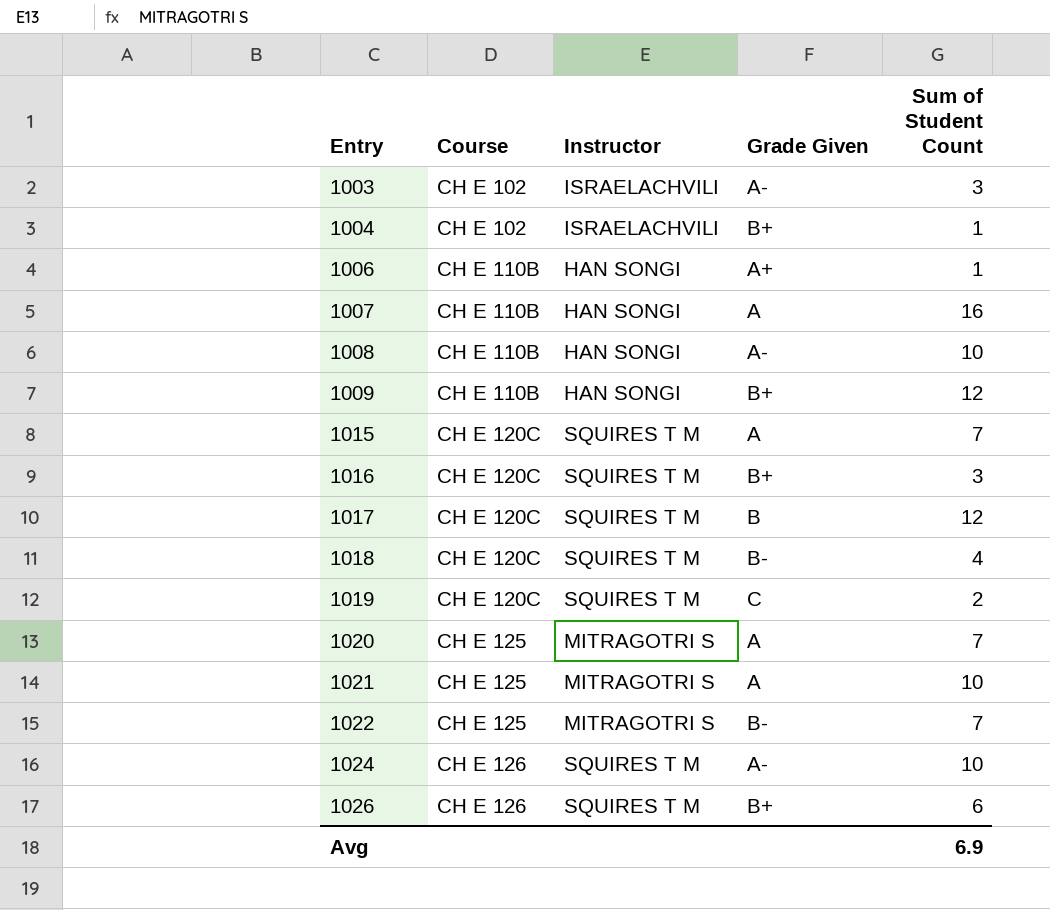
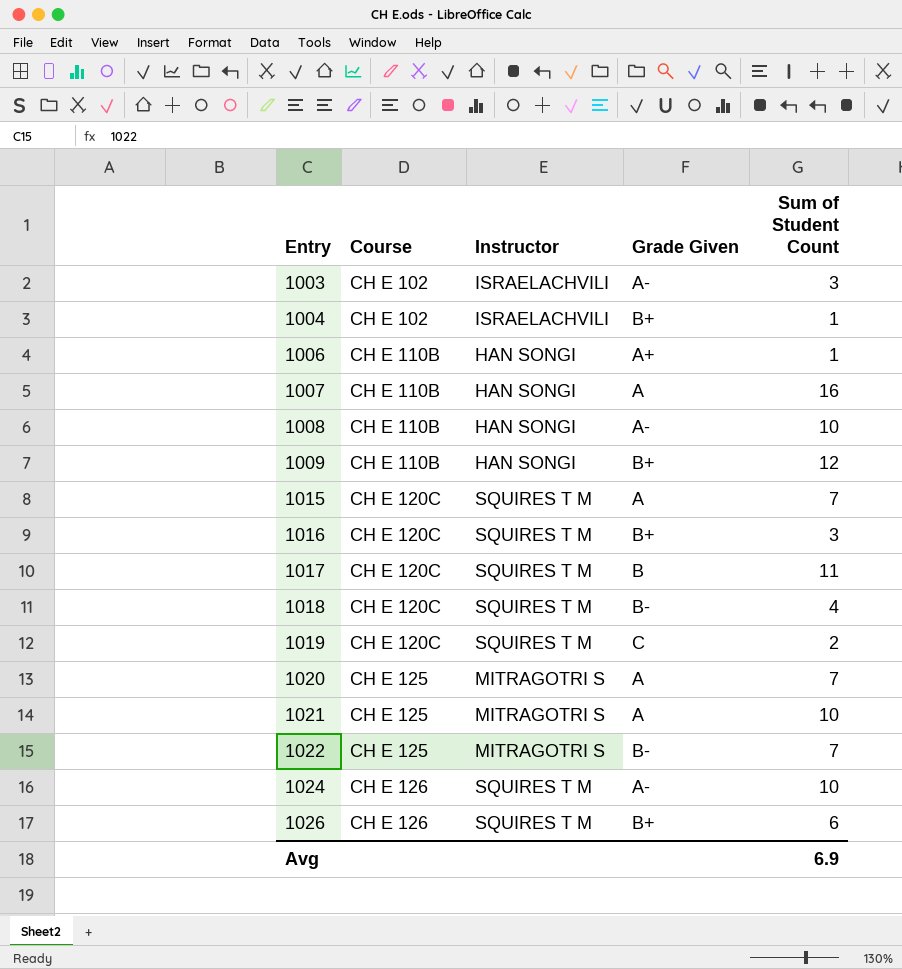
1017 | Sum of Student Count: 12 -> 11

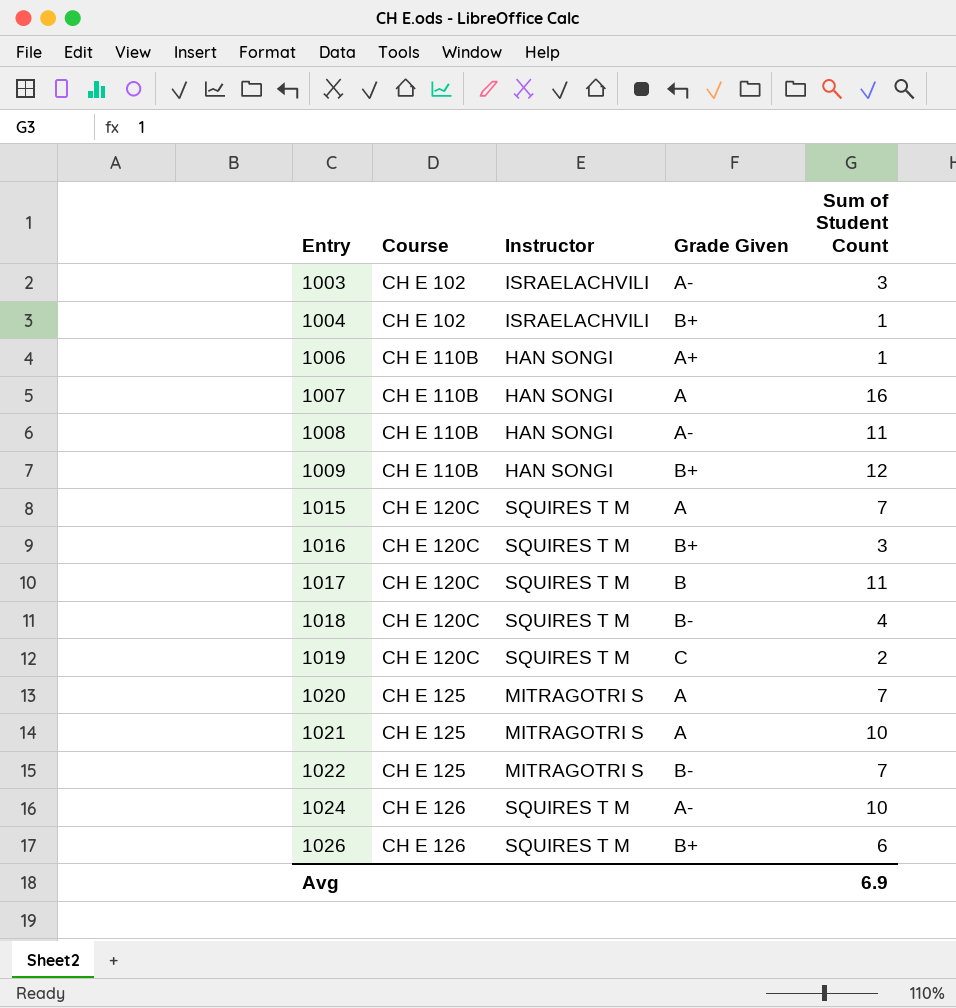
1008 | Sum of Student Count: 10 -> 11

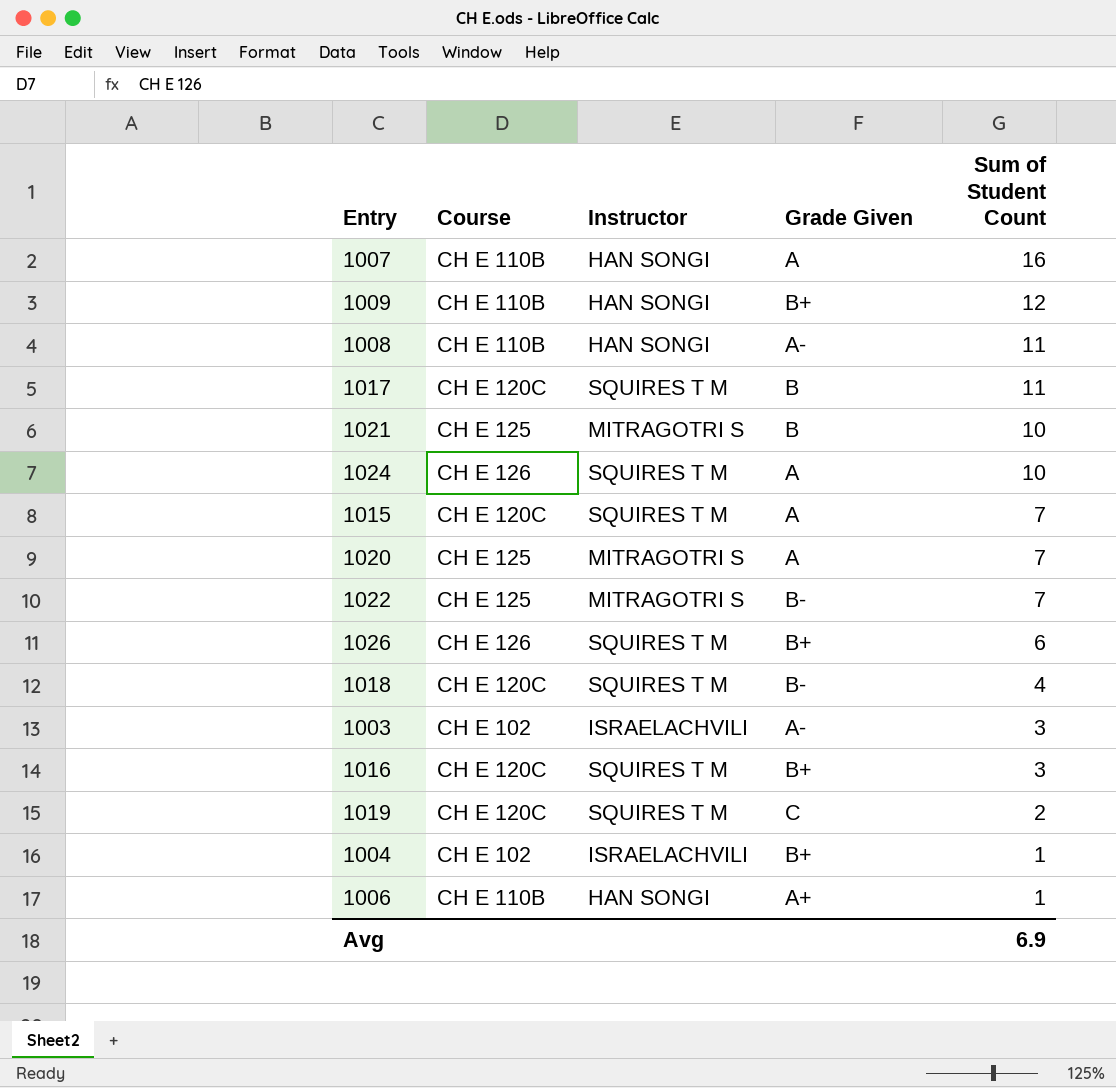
row order: Entry ascending -> Sum of Student Count descending
1021 | Grade Given: A -> B
1024 | Grade Given: A- -> A

